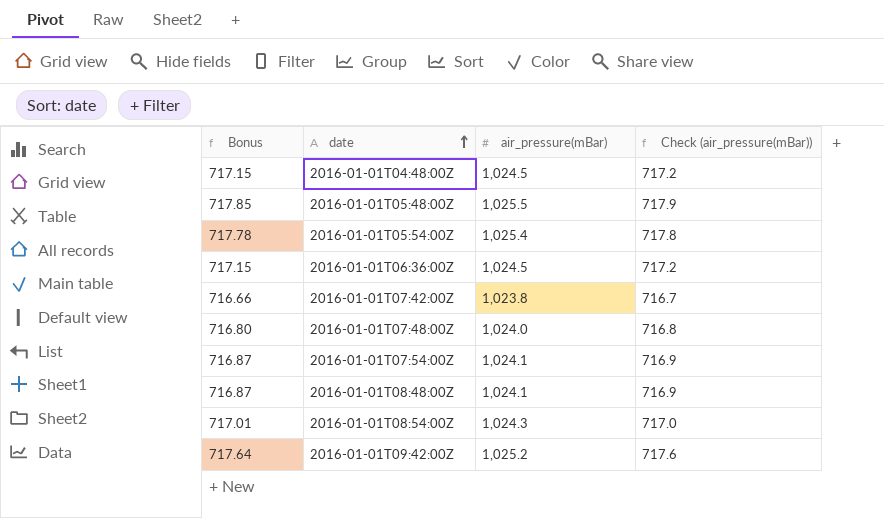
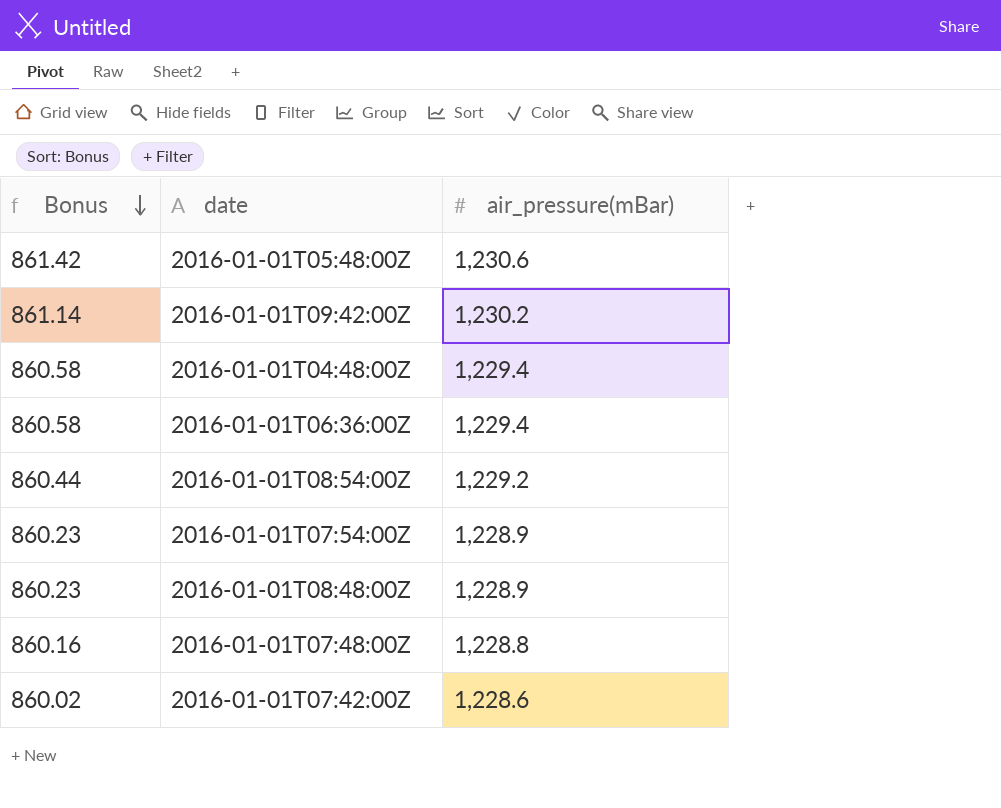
row order: date ascending -> Bonus descending
column Check (air_pressure(mBar)) | formula: [air_pressure(mBar)] * 0.7 -> none
row 2016-01-01T05:54:00Z: 717.78 | 1,025.4 | 717.8 -> none
2016-01-01T05:48:00Z | Bonus: 717.85 -> 861.42
2016-01-01T05:48:00Z | air_pressure(mBar): 1,025.5 -> 1,230.6
2016-01-01T09:42:00Z | Bonus: 717.64 -> 861.14
2016-01-01T09:42:00Z | air_pressure(mBar): 1,025.2 -> 1,230.2
2016-01-01T04:48:00Z | Bonus: 717.15 -> 860.58
2016-01-01T04:48:00Z | air_pressure(mBar): 1,024.5 -> 1,229.4
2016-01-01T06:36:00Z | Bonus: 717.15 -> 860.58
2016-01-01T06:36:00Z | air_pressure(mBar): 1,024.5 -> 1,229.4
2016-01-01T08:54:00Z | Bonus: 717.01 -> 860.44
2016-01-01T08:54:00Z | air_pressure(mBar): 1,024.3 -> 1,229.2
2016-01-01T07:54:00Z | Bonus: 716.87 -> 860.23
2016-01-01T07:54:00Z | air_pressure(mBar): 1,024.1 -> 1,228.9
2016-01-01T08:48:00Z | Bonus: 716.87 -> 860.23
2016-01-01T08:48:00Z | air_pressure(mBar): 1,024.1 -> 1,228.9
2016-01-01T07:48:00Z | Bonus: 716.80 -> 860.16
2016-01-01T07:48:00Z | air_pressure(mBar): 1,024.0 -> 1,228.8
2016-01-01T07:42:00Z | Bonus: 716.66 -> 860.02
2016-01-01T07:42:00Z | air_pressure(mBar): 1,023.8 -> 1,228.6

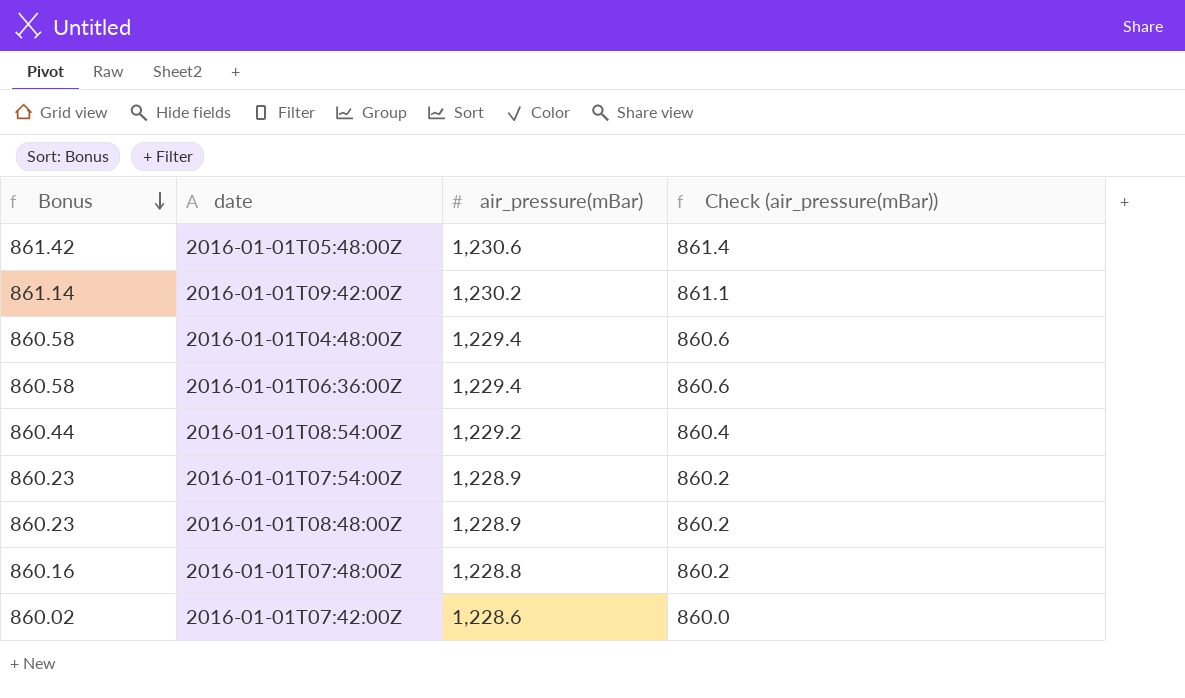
column Check (air_pressure(mBar)) | formula: none -> [air_pressure(mBar)] * 0.7

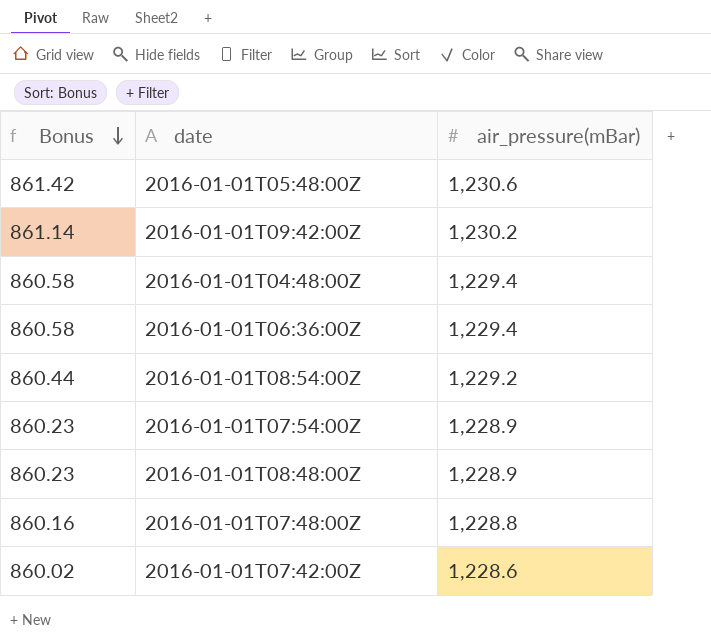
column Check (air_pressure(mBar)) | formula: [air_pressure(mBar)] * 0.7 -> none

